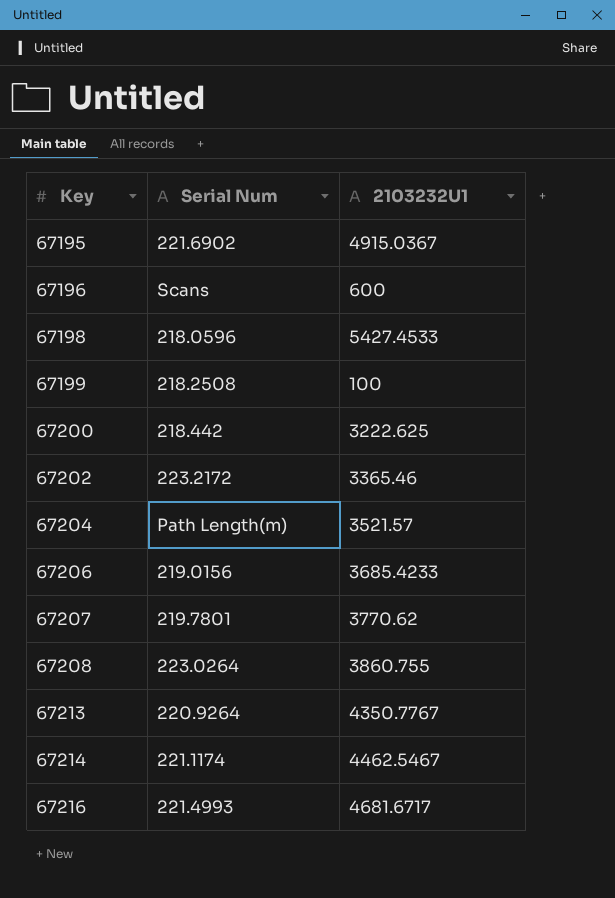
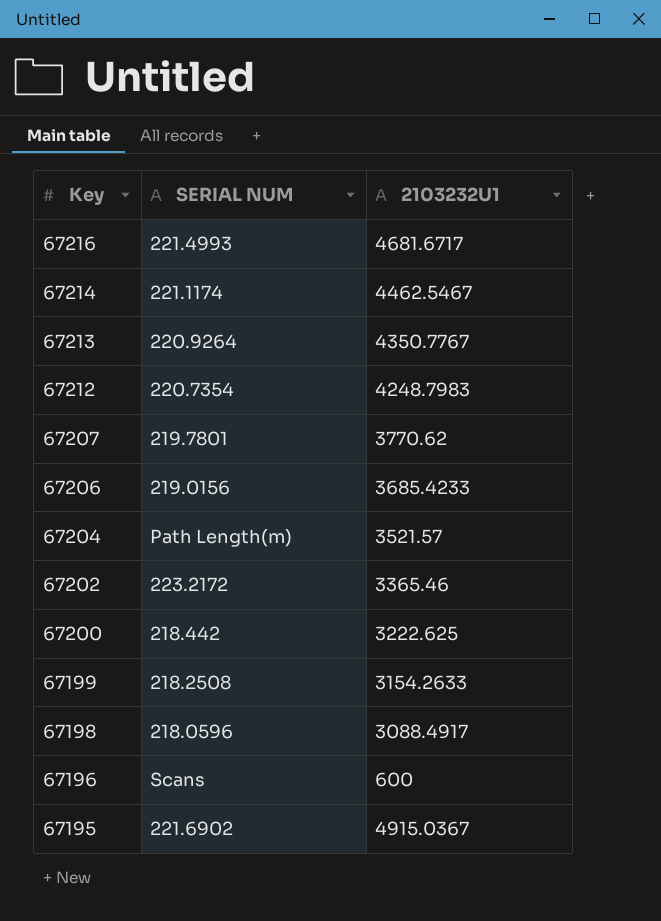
row order: Key ascending -> Key descending
column name: Serial Num -> SERIAL NUM
row 67208: 223.0264 | 3860.755 -> none
row 67212: none -> 220.7354 | 4248.7983
67199 | 2103232U1: 100 -> 3154.2633
67198 | 2103232U1: 5427.4533 -> 3088.4917

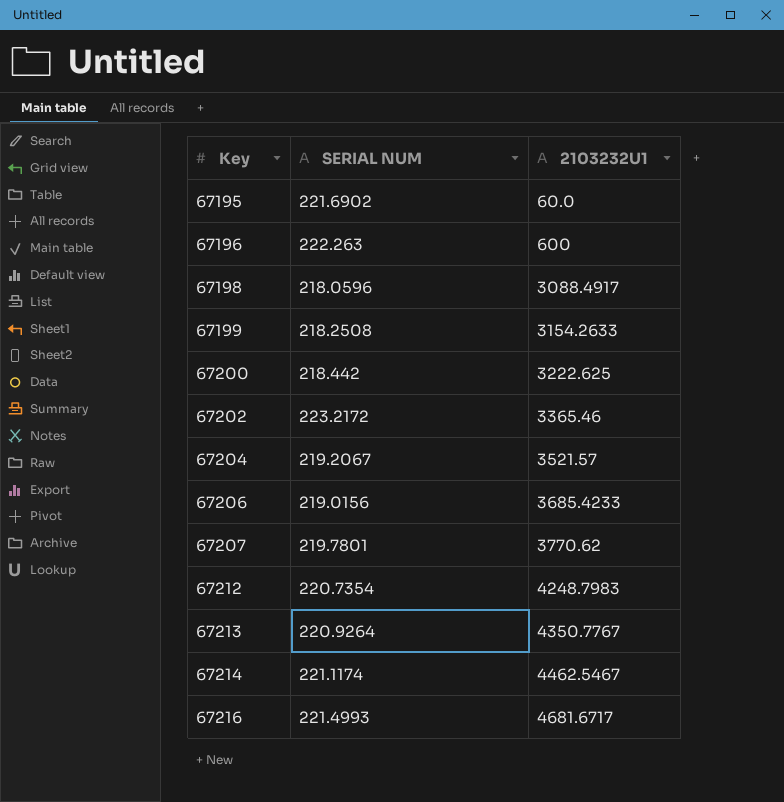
row order: Key descending -> Key ascending
67195 | 2103232U1: 4915.0367 -> 60.0
67196 | SERIAL NUM: Scans -> 222.263
67204 | SERIAL NUM: Path Length(m) -> 219.2067

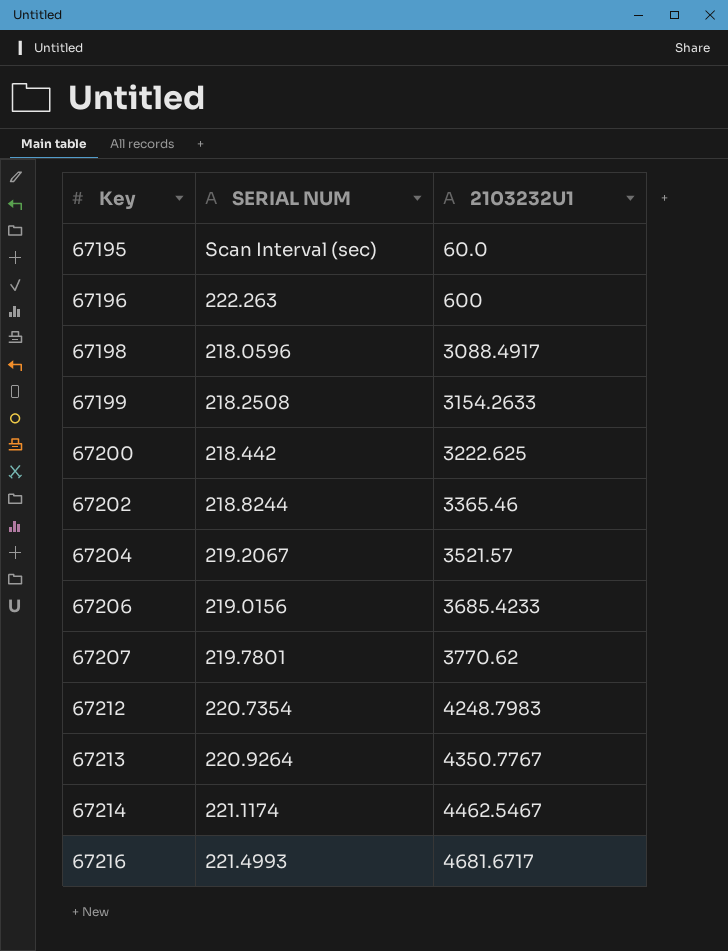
67195 | SERIAL NUM: 221.6902 -> Scan Interval (sec)
67202 | SERIAL NUM: 223.2172 -> 218.8244

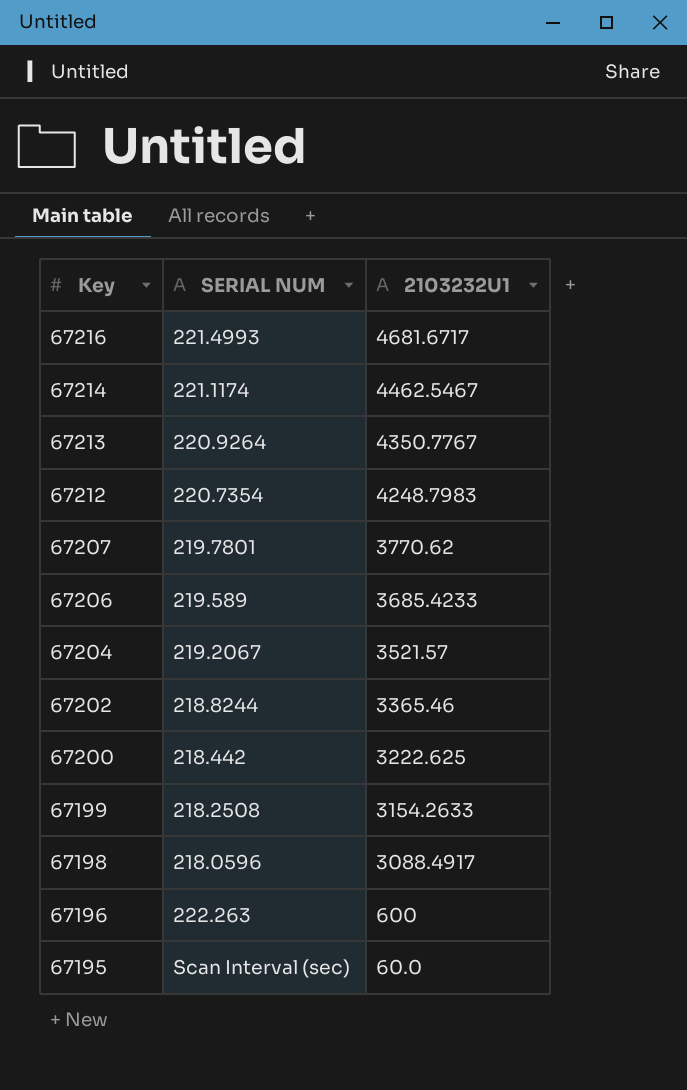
row order: Key ascending -> Key descending
67206 | SERIAL NUM: 219.0156 -> 219.589

